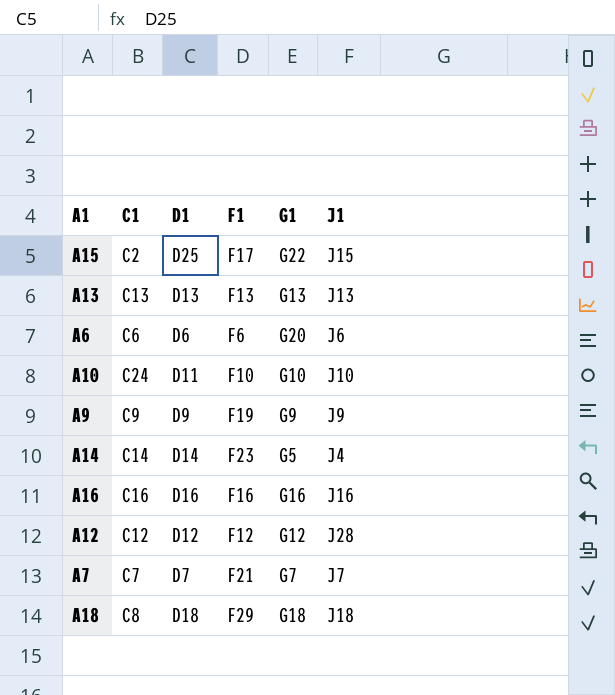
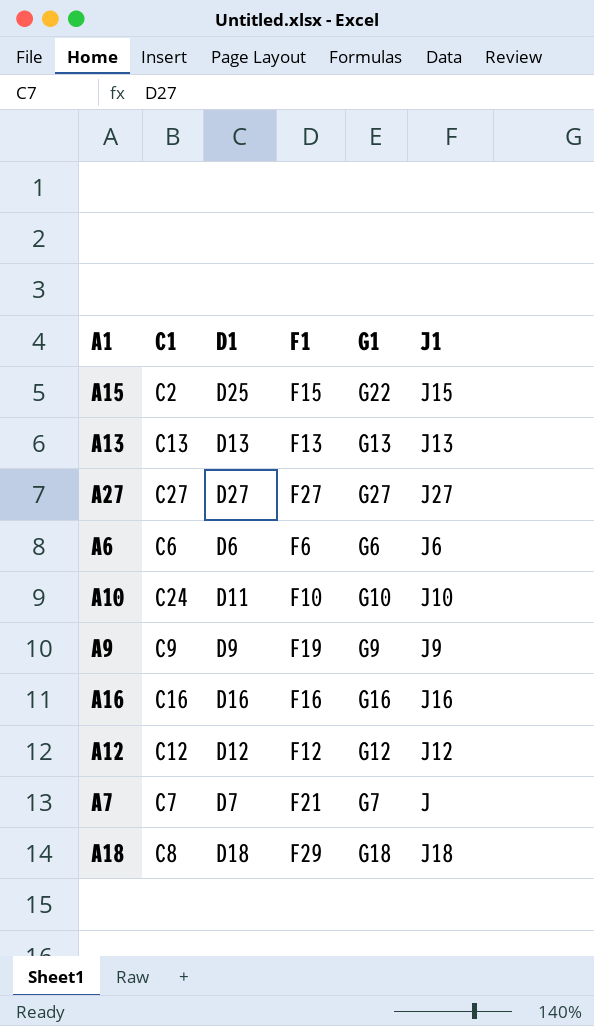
row A14: C14 | D14 | F23 | G5 | J4 -> none
A15 | F1: F17 -> F15
row A27: none -> C27 | D27 | F27 | G27 | J27
A6 | G1: G20 -> G6
A12 | J1: J28 -> J12
A7 | J1: J7 -> J

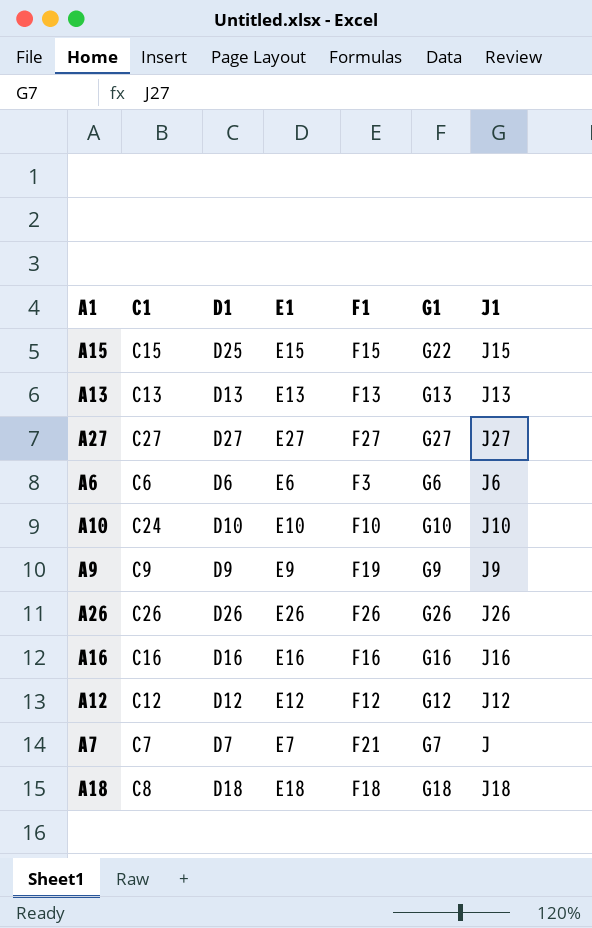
column E1 | position: none -> 4
A15 | C1: C2 -> C15
A6 | F1: F6 -> F3
A10 | D1: D11 -> D10
row A26: none -> C26 | D26 | E26 | F26 | G26 | J26
A18 | F1: F29 -> F18

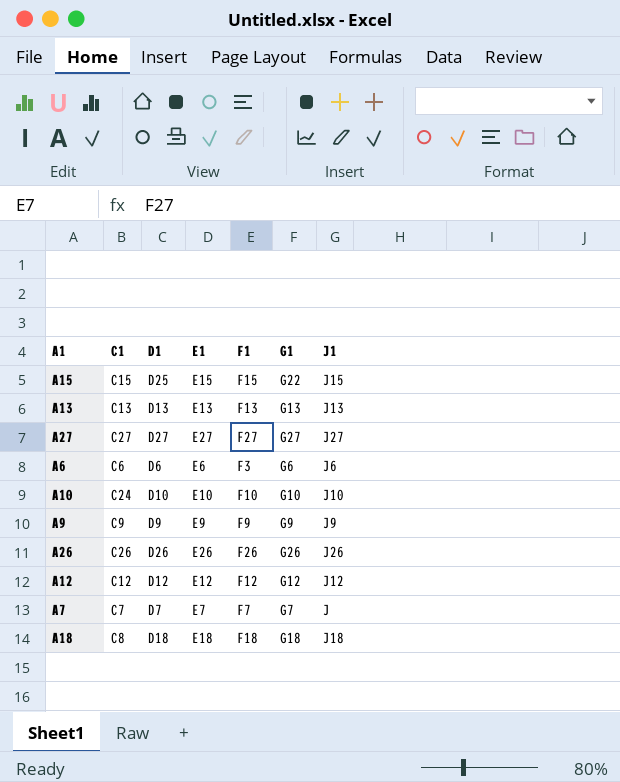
row A16: C16 | D16 | E16 | F16 | G16 | J16 -> none
A9 | F1: F19 -> F9
A7 | F1: F21 -> F7

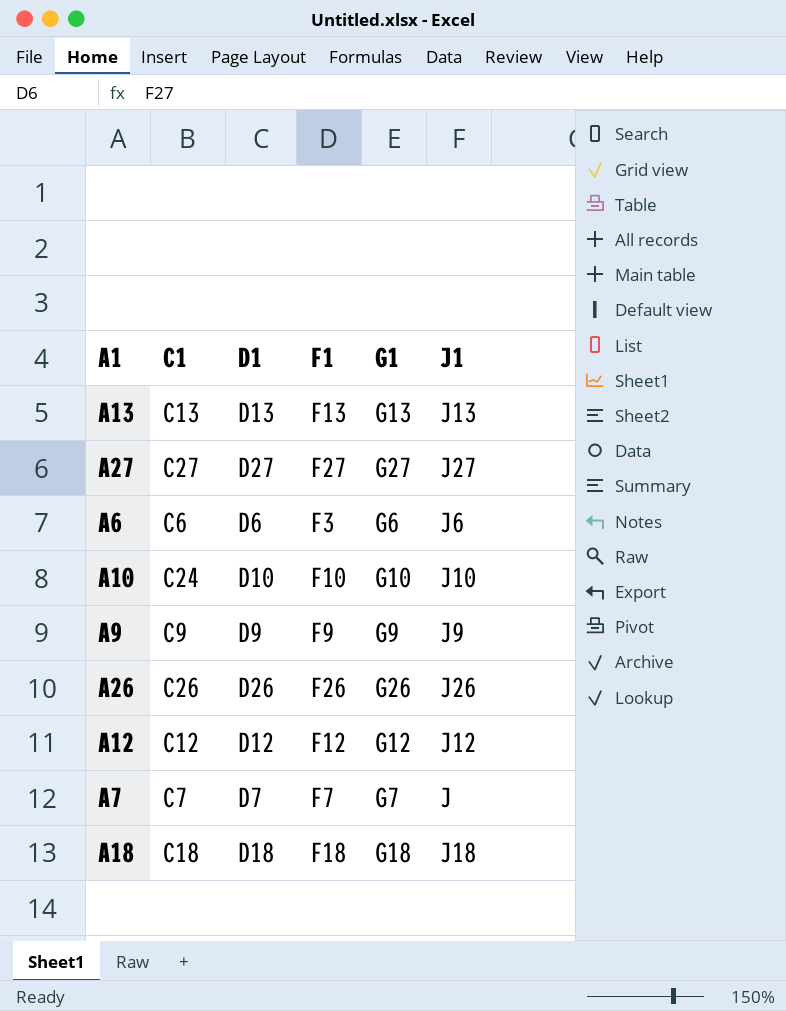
column E1 | position: 4 -> none
row A15: C15 | D25 | E15 | F15 | G22 | J15 -> none
A18 | C1: C8 -> C18

